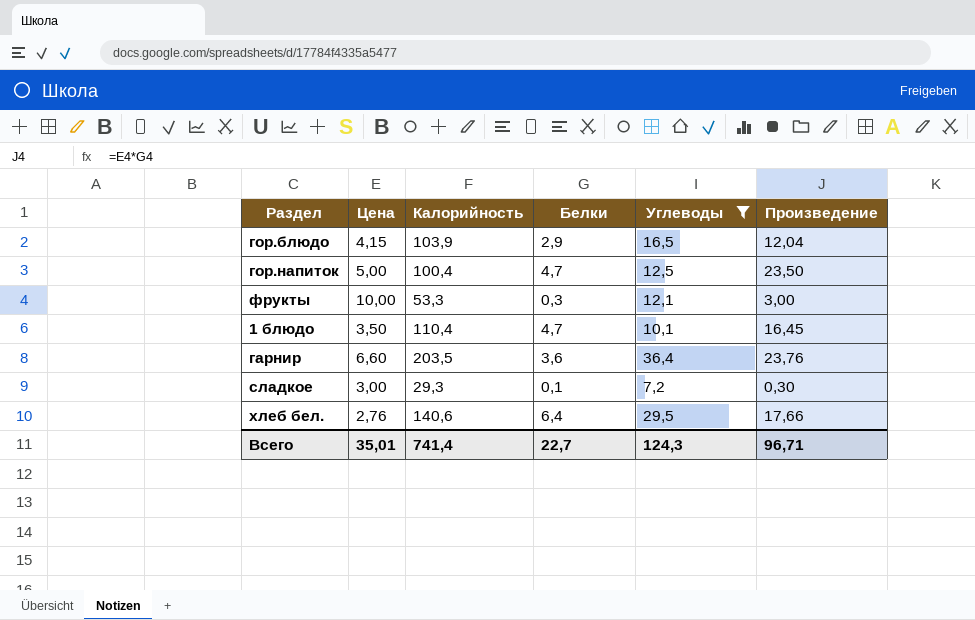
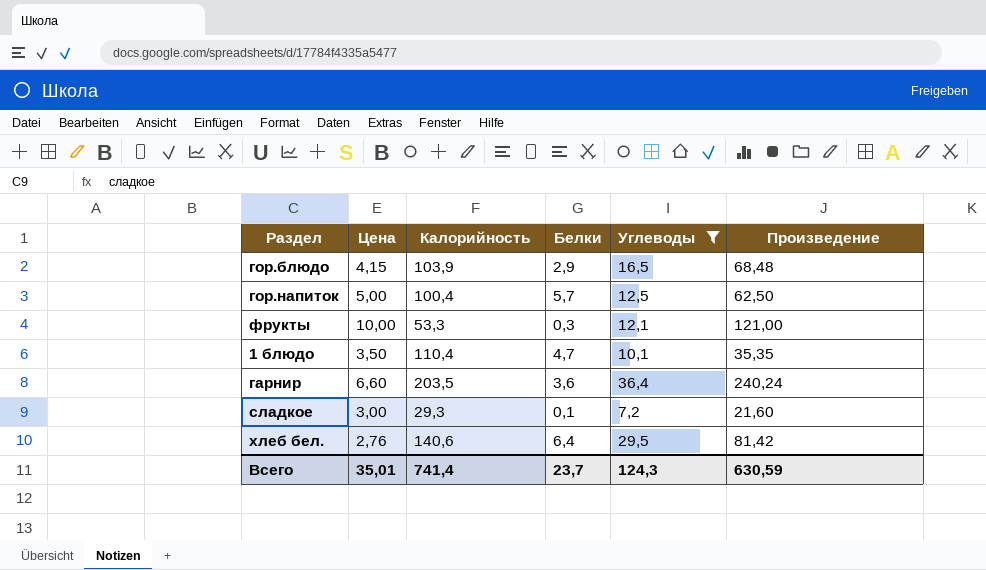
column Произведение | formula: [Цена] * [Белки] -> [Цена] * [Углеводы]
гор.напиток | Белки: 4,7 -> 5,7
Всего | Белки: 22,7 -> 23,7
Всего | Произведение: 96,71 -> 630,59

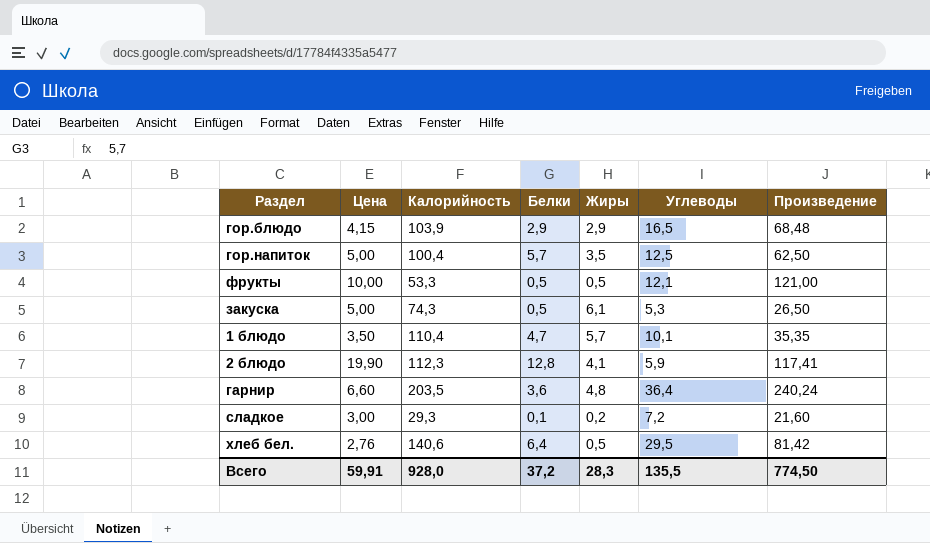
filter: Углеводы >= 7,2 -> none
column Жиры | position: none -> 5
фрукты | Белки: 0,3 -> 0,5
Всего | Цена: 35,01 -> 59,91
Всего | Калорийность: 741,4 -> 928,0
Всего | Белки: 23,7 -> 37,2
Всего | Углеводы: 124,3 -> 135,5
Всего | Произведение: 630,59 -> 774,50

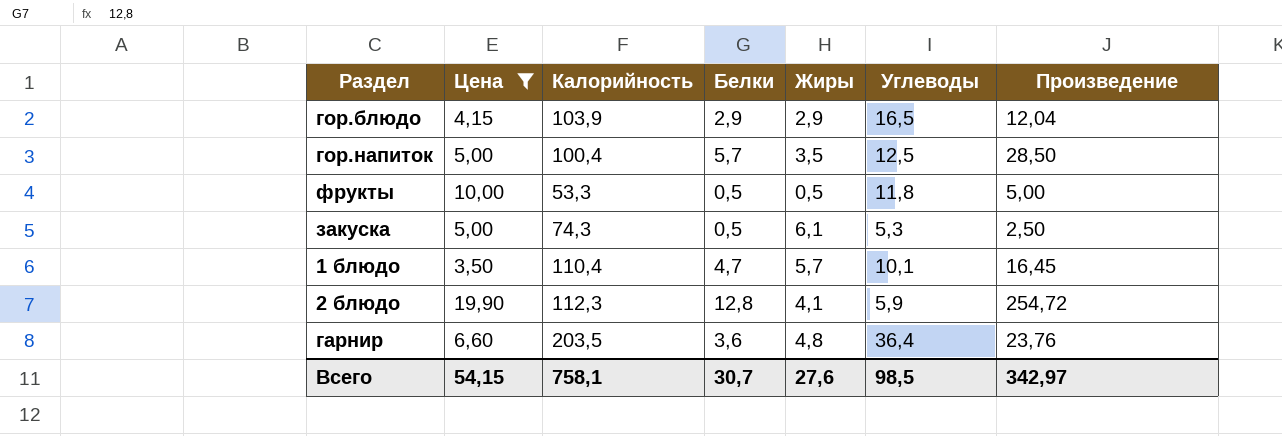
filter: none -> Цена >= 3,50
column Произведение | formula: [Цена] * [Углеводы] -> [Цена] * [Белки]
фрукты | Углеводы: 12,1 -> 11,8
Всего | Цена: 59,91 -> 54,15
Всего | Калорийность: 928,0 -> 758,1
Всего | Белки: 37,2 -> 30,7
Всего | Жиры: 28,3 -> 27,6
Всего | Углеводы: 135,5 -> 98,5
Всего | Произведение: 774,50 -> 342,97

